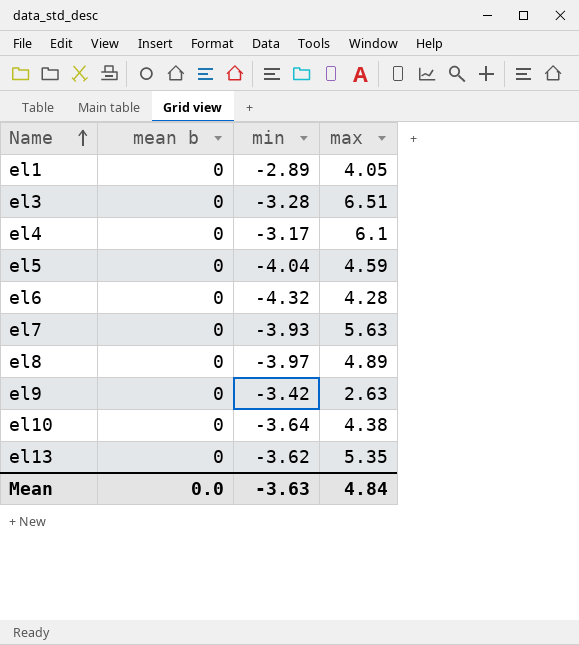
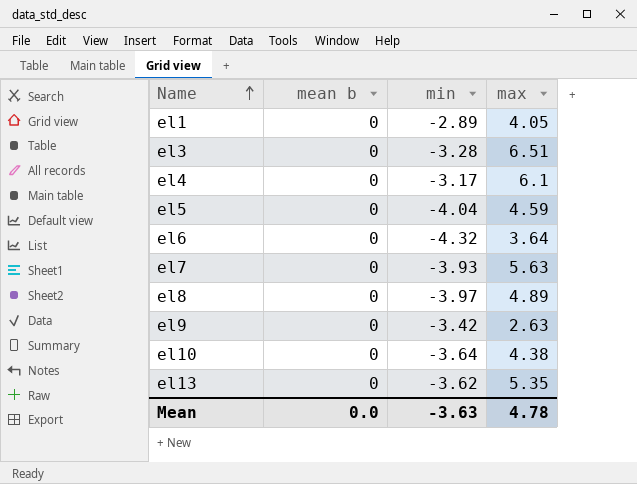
el6 | max: 4.28 -> 3.64
Mean | max: 4.84 -> 4.78

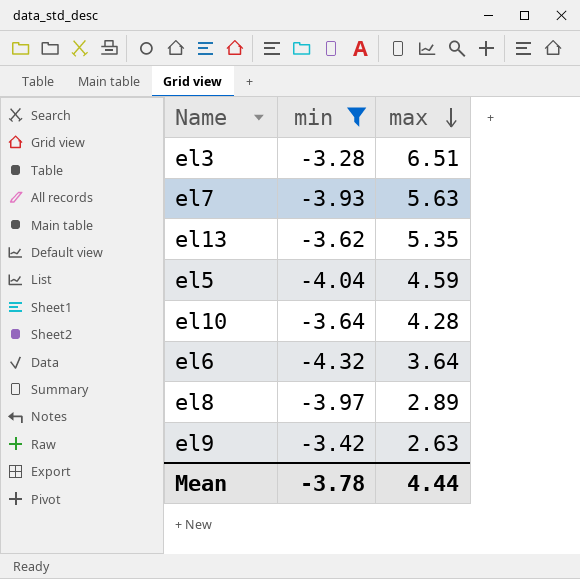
filter: none -> min <= -3.28
row order: Name ascending -> max descending
column mean b | position: 2 -> none
el10 | max: 4.38 -> 4.28
el8 | max: 4.89 -> 2.89
Mean | min: -3.63 -> -3.78
Mean | max: 4.78 -> 4.44

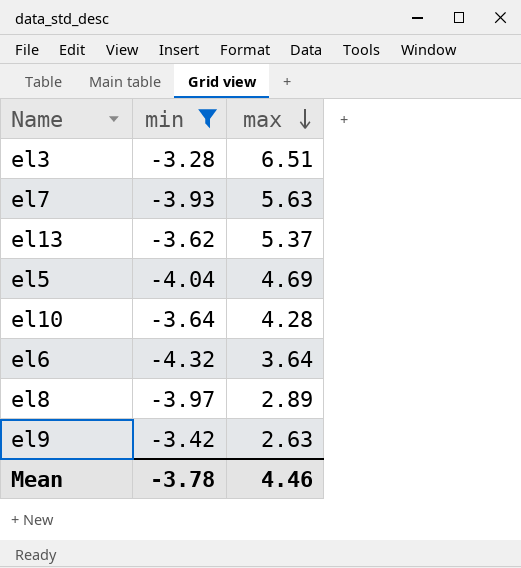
el13 | max: 5.35 -> 5.37
el5 | max: 4.59 -> 4.69
Mean | max: 4.44 -> 4.46

